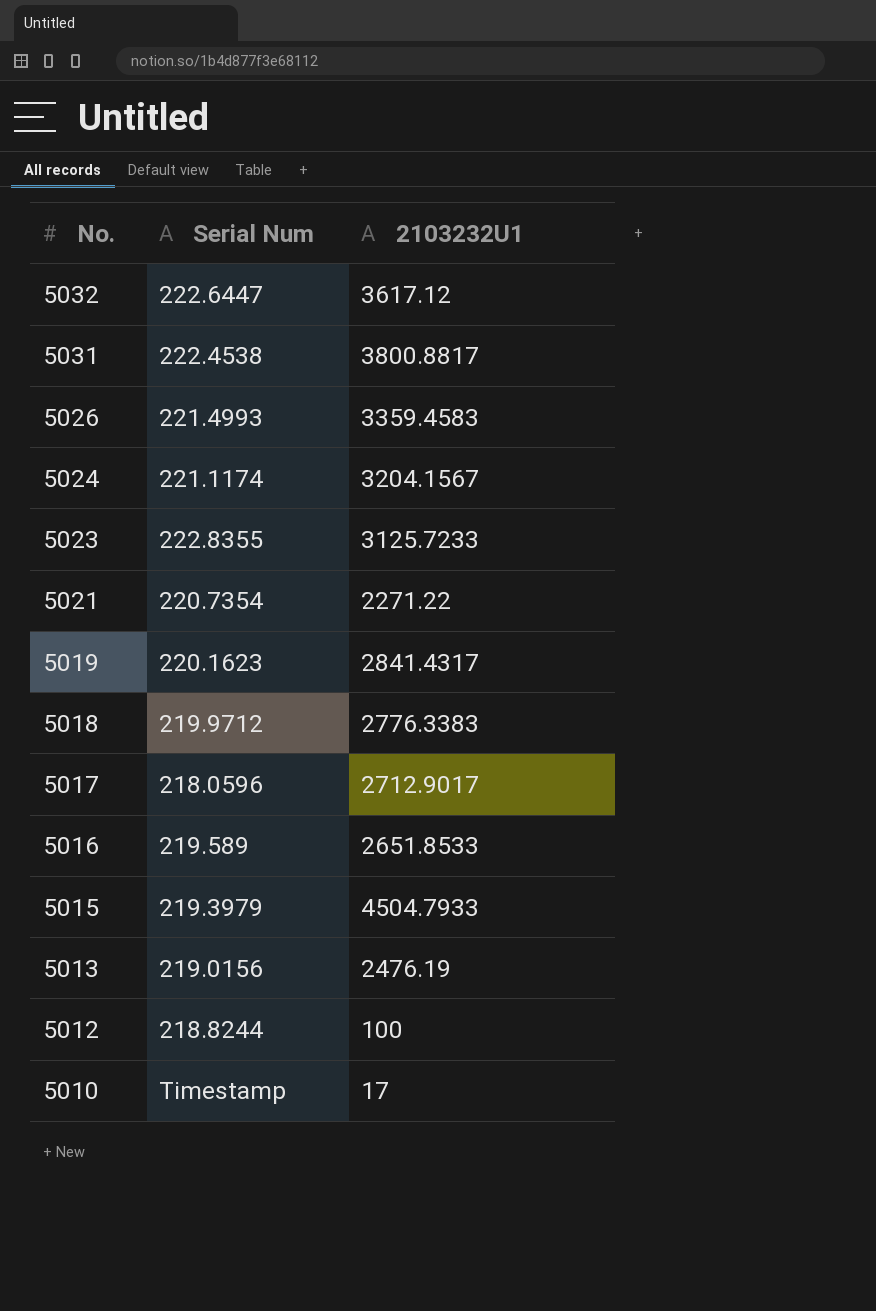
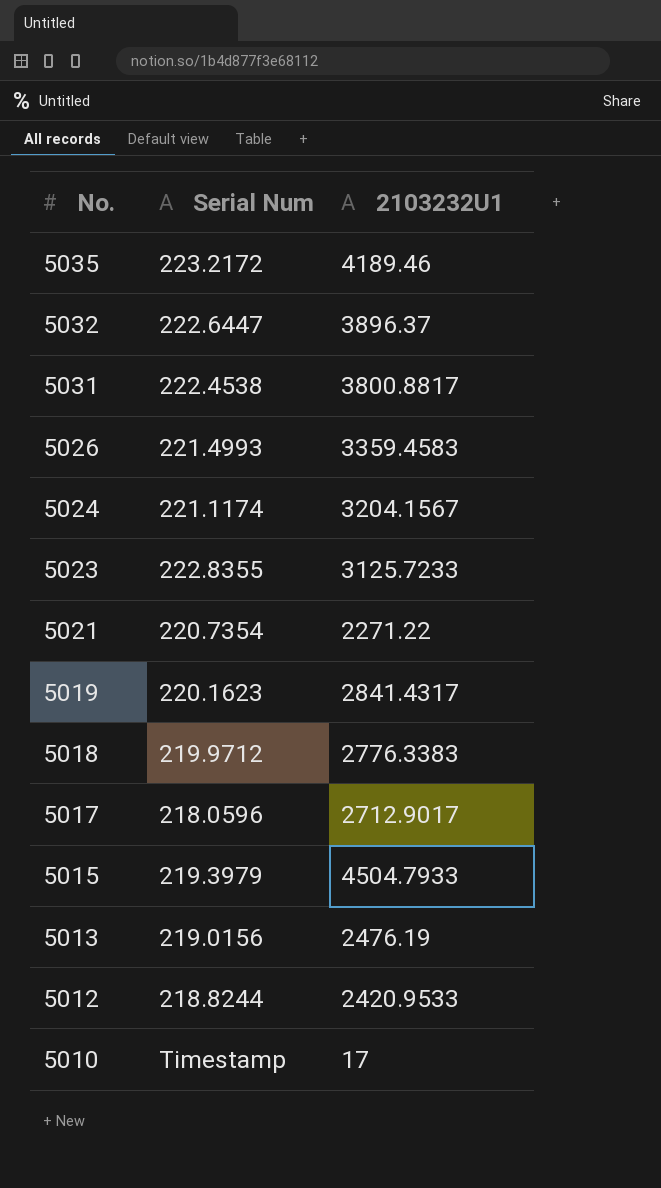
row 5016: 219.589 | 2651.8533 -> none
row 5035: none -> 223.2172 | 4189.46
5032 | 2103232U1: 3617.12 -> 3896.37
5012 | 2103232U1: 100 -> 2420.9533

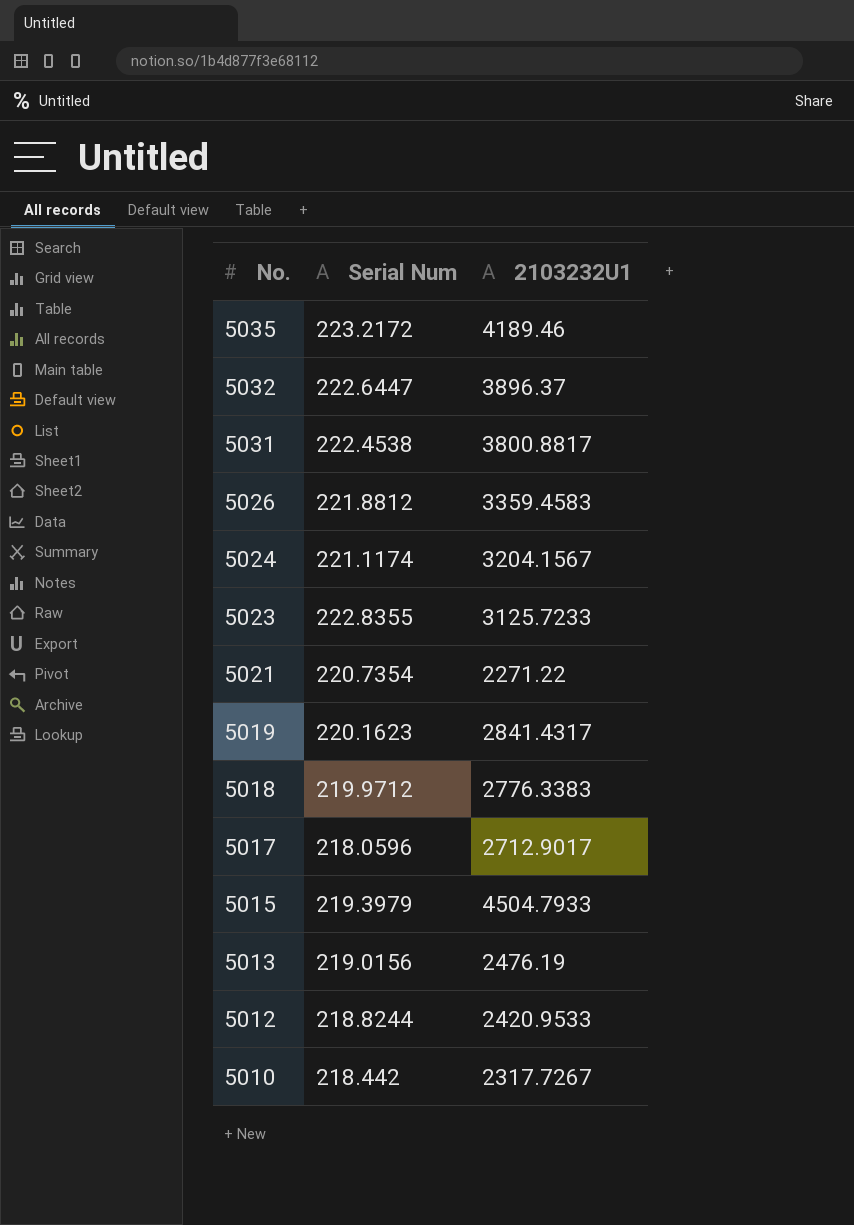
5026 | Serial Num: 221.4993 -> 221.8812
5010 | Serial Num: Timestamp -> 218.442
5010 | 2103232U1: 17 -> 2317.7267

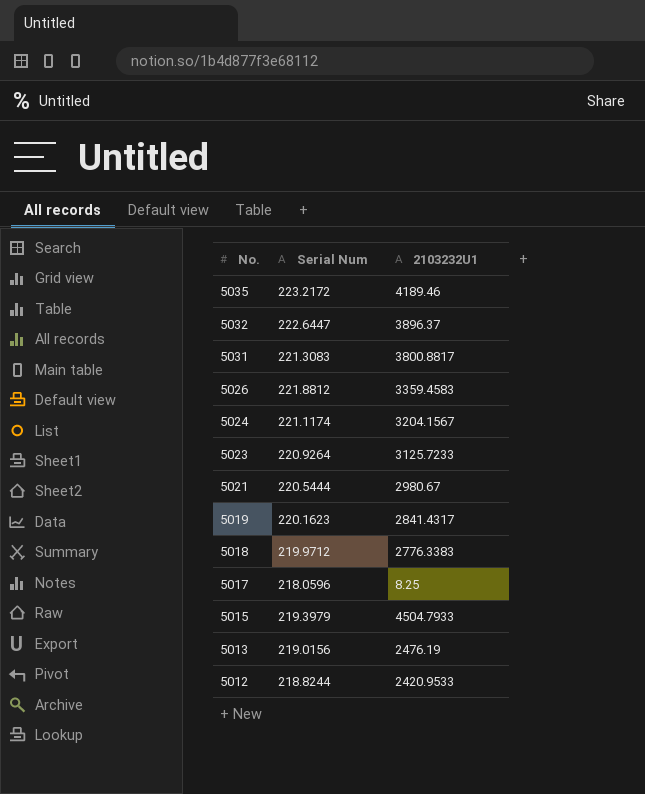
row 5010: 218.442 | 2317.7267 -> none
5031 | Serial Num: 222.4538 -> 221.3083
5023 | Serial Num: 222.8355 -> 220.9264
5021 | Serial Num: 220.7354 -> 220.5444
5021 | 2103232U1: 2271.22 -> 2980.67
5017 | 2103232U1: 2712.9017 -> 8.25

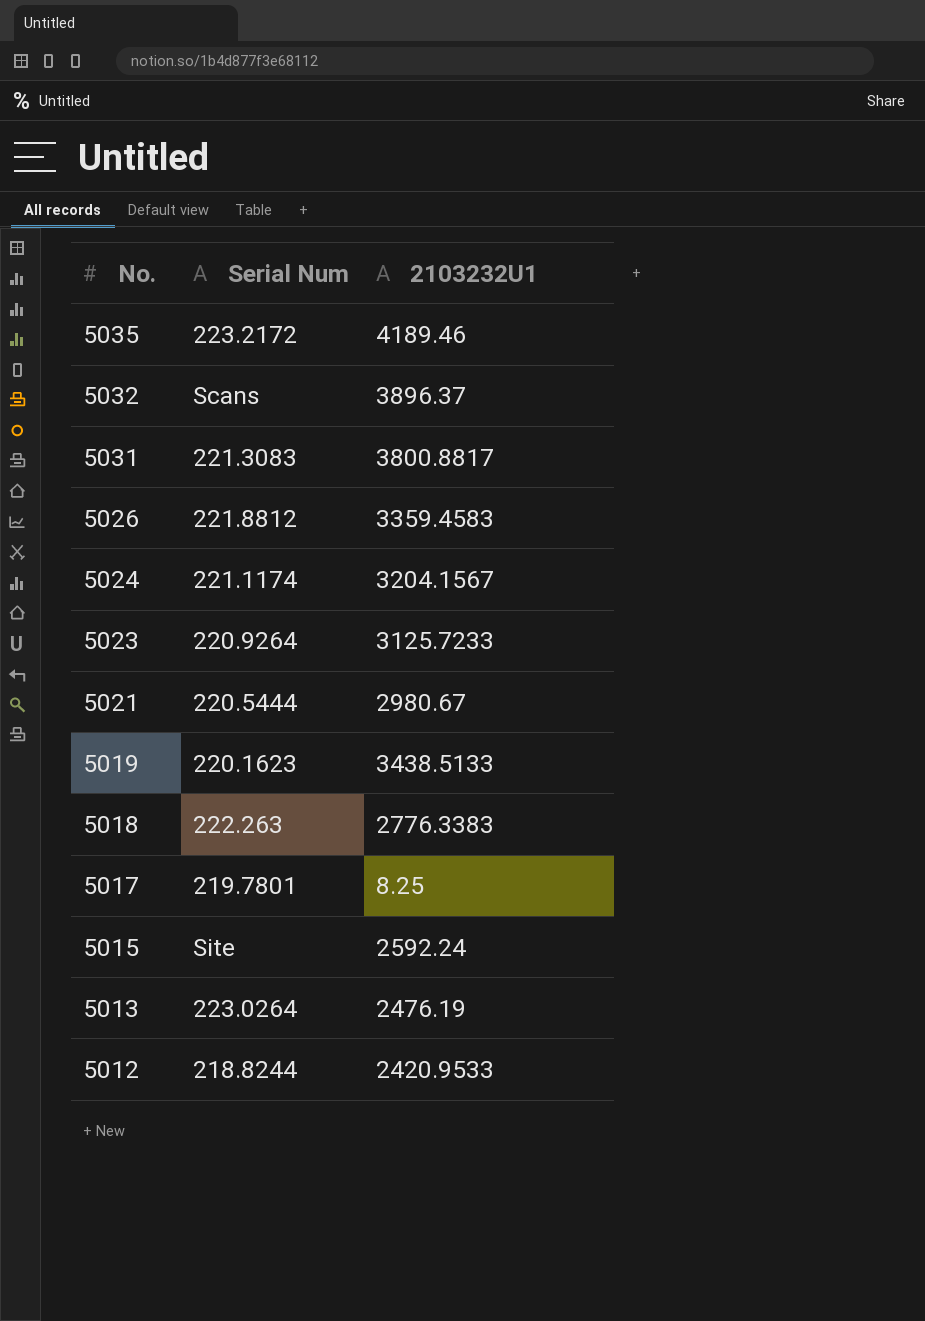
5032 | Serial Num: 222.6447 -> Scans
5019 | 2103232U1: 2841.4317 -> 3438.5133
5018 | Serial Num: 219.9712 -> 222.263
5017 | Serial Num: 218.0596 -> 219.7801
5015 | Serial Num: 219.3979 -> Site
5015 | 2103232U1: 4504.7933 -> 2592.24
5013 | Serial Num: 219.0156 -> 223.0264

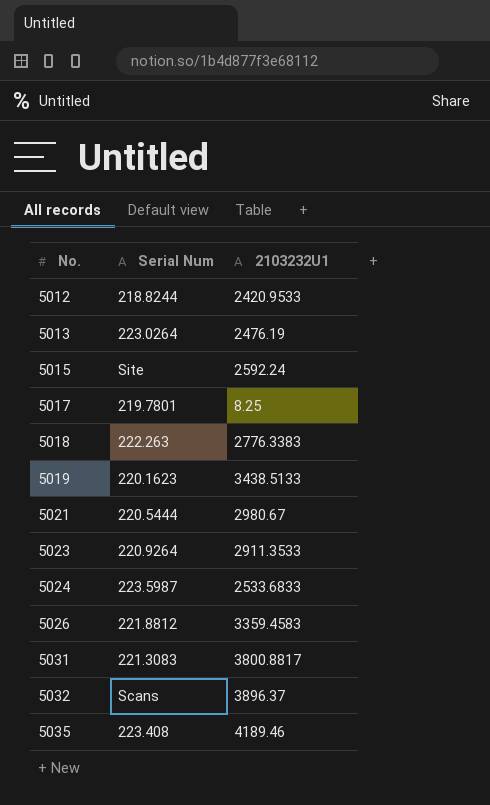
row order: No. descending -> No. ascending
5023 | 2103232U1: 3125.7233 -> 2911.3533
5024 | Serial Num: 221.1174 -> 223.5987
5024 | 2103232U1: 3204.1567 -> 2533.6833
5035 | Serial Num: 223.2172 -> 223.408

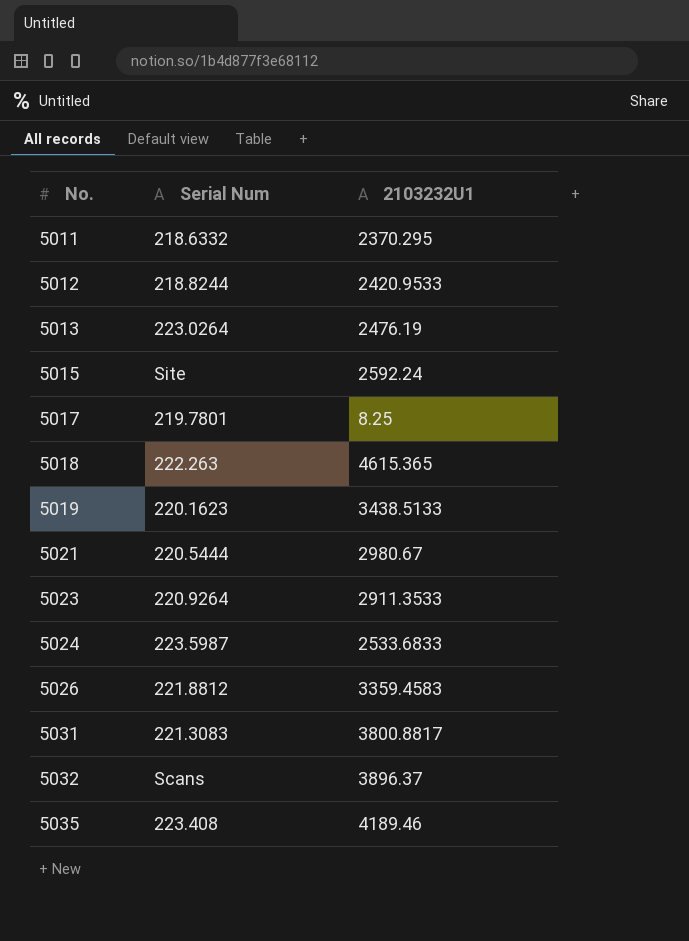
row 5011: none -> 218.6332 | 2370.295
5018 | 2103232U1: 2776.3383 -> 4615.365

